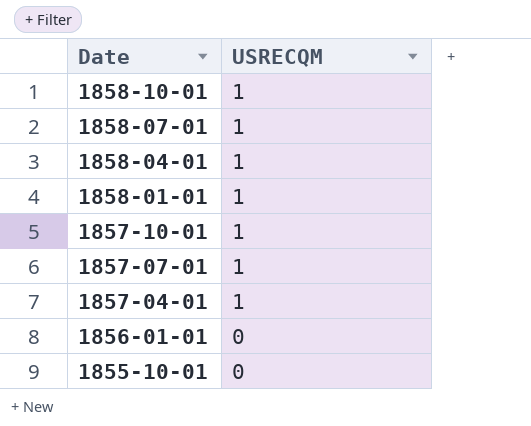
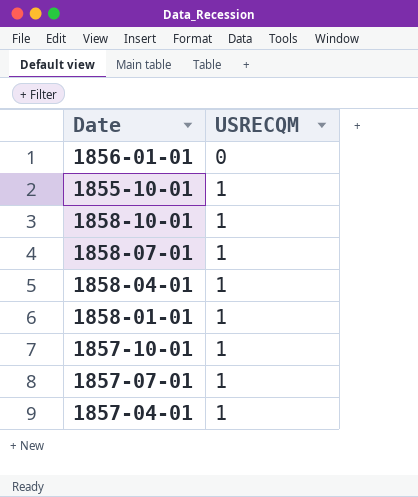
row order: Date descending -> USRECQM ascending
1855-10-01 | USRECQM: 0 -> 1

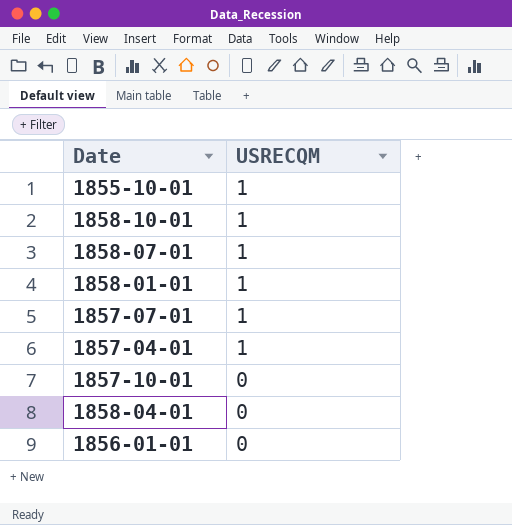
row order: USRECQM ascending -> USRECQM descending
1857-10-01 | USRECQM: 1 -> 0
1858-04-01 | USRECQM: 1 -> 0

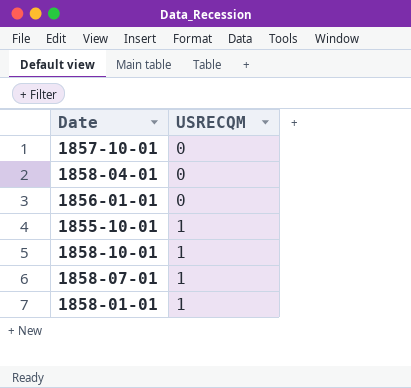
row order: USRECQM descending -> USRECQM ascending
row 1857-07-01: 1 -> none
row 1857-04-01: 1 -> none

